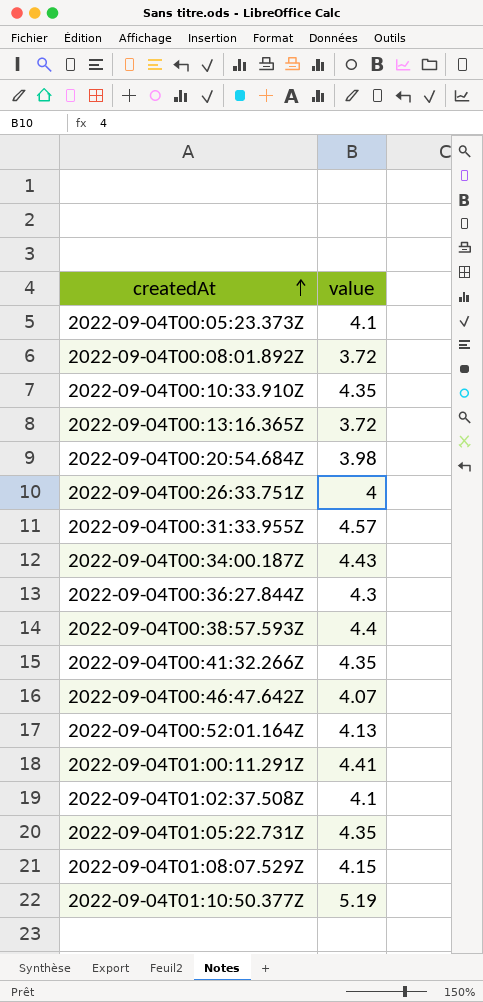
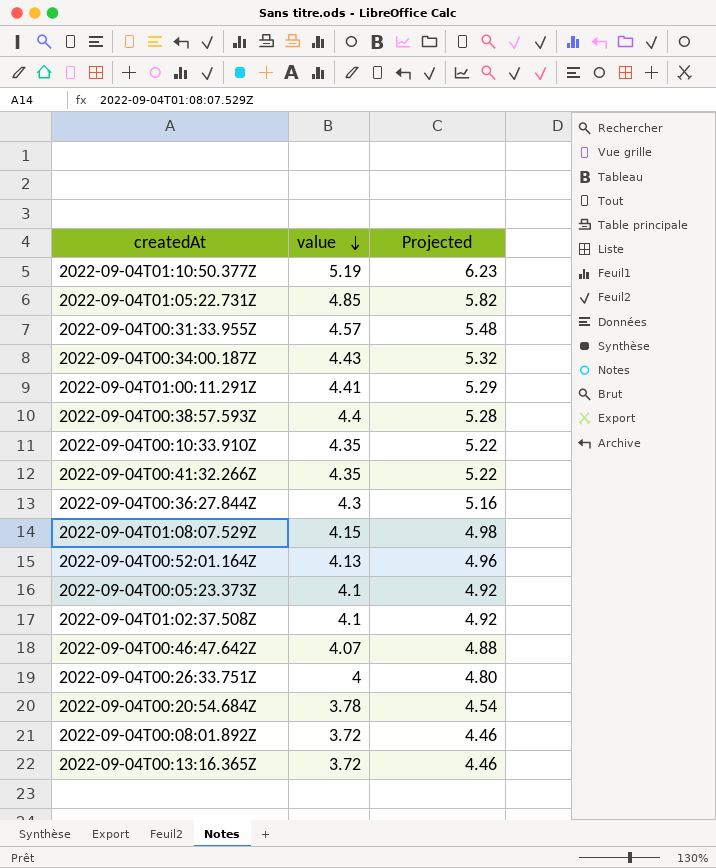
row order: createdAt ascending -> value descending
column Projected | formula: none -> [value] * 1.2
2022-09-04T01:05:22.731Z | value: 4.35 -> 4.85
2022-09-04T00:20:54.684Z | value: 3.98 -> 3.78

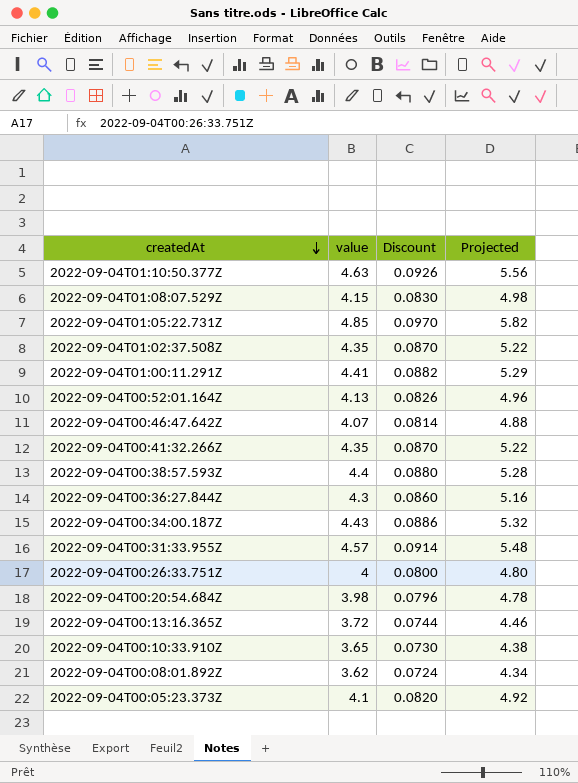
row order: value descending -> createdAt descending
column Discount | formula: none -> [value] * 0.02
2022-09-04T01:10:50.377Z | value: 5.19 -> 4.63
2022-09-04T01:10:50.377Z | Projected: 6.23 -> 5.56
2022-09-04T01:02:37.508Z | value: 4.1 -> 4.35
2022-09-04T01:02:37.508Z | Projected: 4.92 -> 5.22
2022-09-04T00:20:54.684Z | value: 3.78 -> 3.98
2022-09-04T00:20:54.684Z | Projected: 4.54 -> 4.78
2022-09-04T00:10:33.910Z | value: 4.35 -> 3.65
2022-09-04T00:10:33.910Z | Projected: 5.22 -> 4.38
2022-09-04T00:08:01.892Z | value: 3.72 -> 3.62
2022-09-04T00:08:01.892Z | Projected: 4.46 -> 4.34

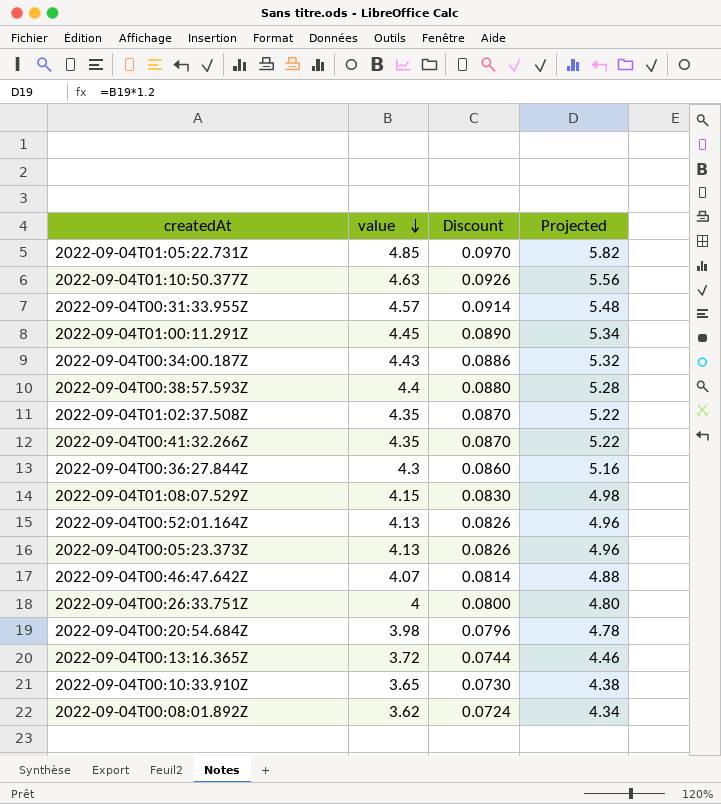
row order: createdAt descending -> value descending
2022-09-04T01:00:11.291Z | value: 4.41 -> 4.45
2022-09-04T01:00:11.291Z | Discount: 0.0882 -> 0.0890
2022-09-04T01:00:11.291Z | Projected: 5.29 -> 5.34
2022-09-04T00:05:23.373Z | value: 4.1 -> 4.13
2022-09-04T00:05:23.373Z | Discount: 0.0820 -> 0.0826
2022-09-04T00:05:23.373Z | Projected: 4.92 -> 4.96

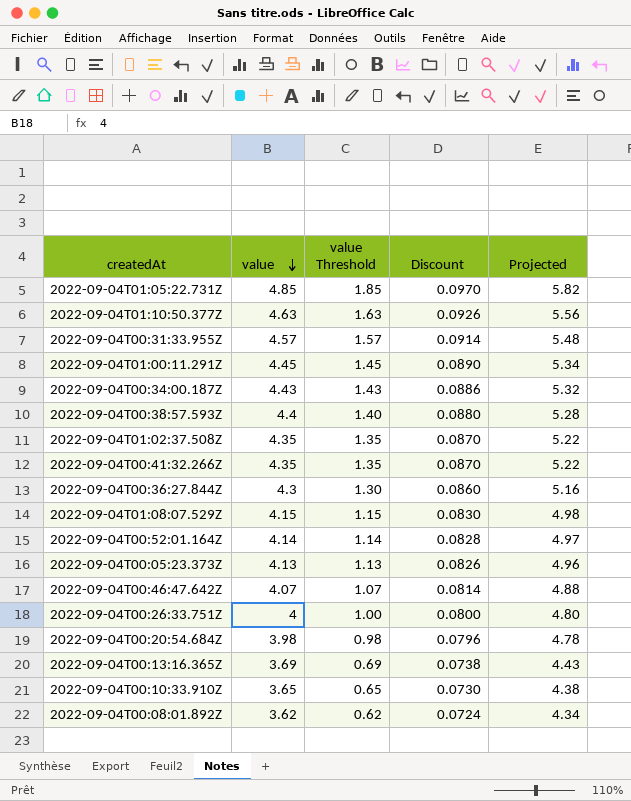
column value Threshold | formula: none -> [value] - 3
2022-09-04T00:52:01.164Z | value: 4.13 -> 4.14
2022-09-04T00:52:01.164Z | Discount: 0.0826 -> 0.0828
2022-09-04T00:52:01.164Z | Projected: 4.96 -> 4.97
2022-09-04T00:13:16.365Z | value: 3.72 -> 3.69
2022-09-04T00:13:16.365Z | Discount: 0.0744 -> 0.0738
2022-09-04T00:13:16.365Z | Projected: 4.46 -> 4.43

